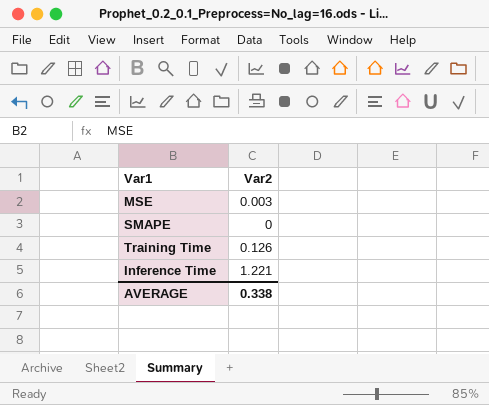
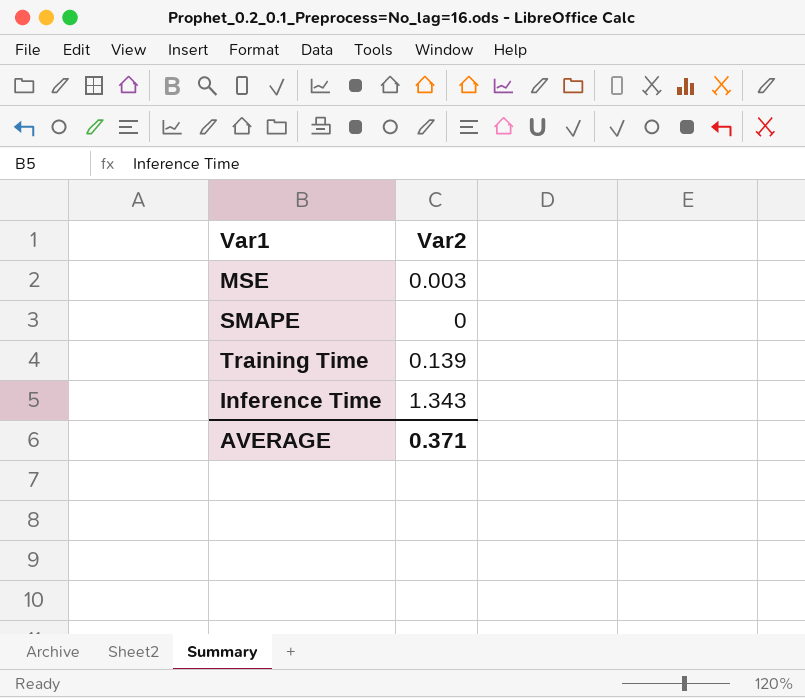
Training Time | Var2: 0.126 -> 0.139
Inference Time | Var2: 1.221 -> 1.343
AVERAGE | Var2: 0.338 -> 0.371

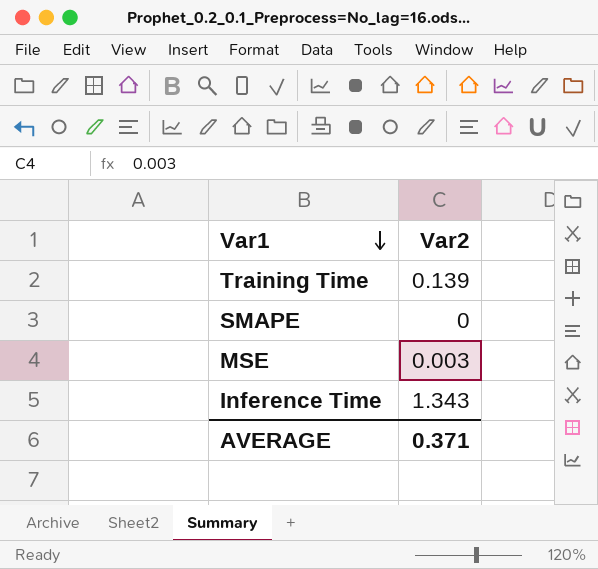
row order: none -> Var1 descending

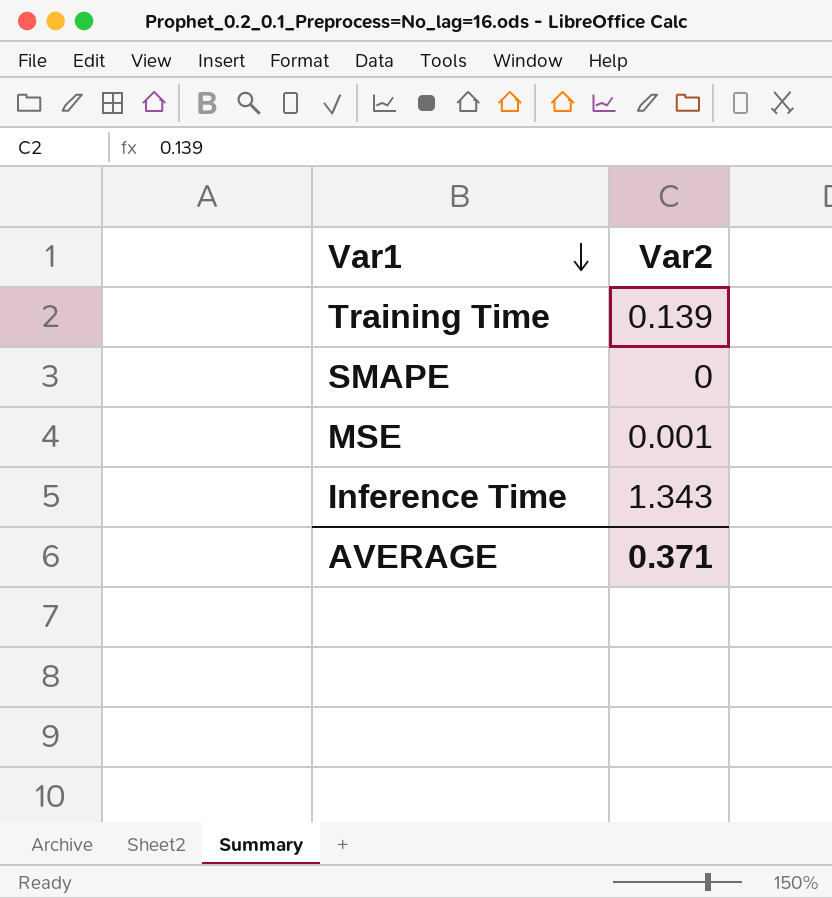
MSE | Var2: 0.003 -> 0.001

